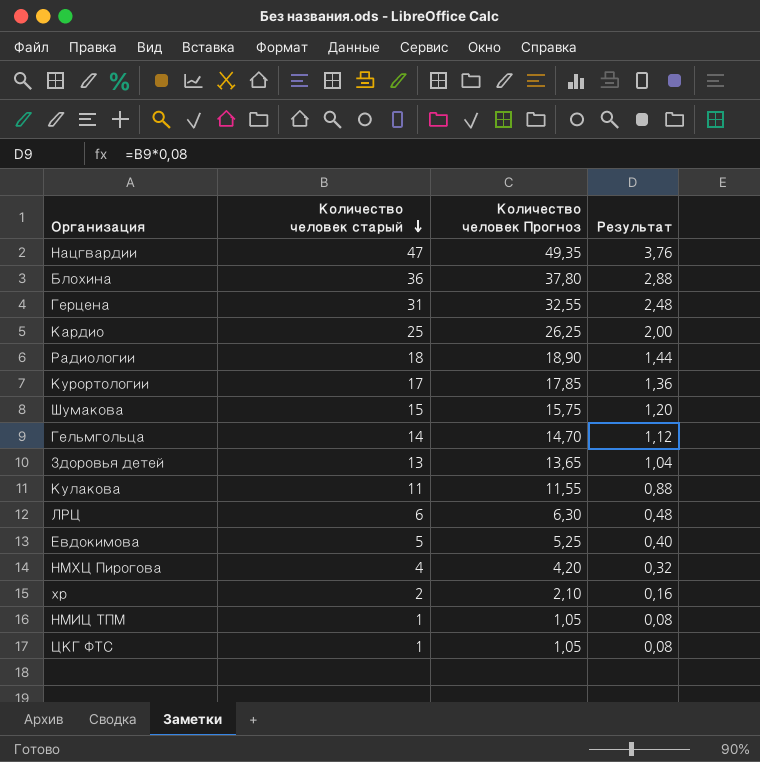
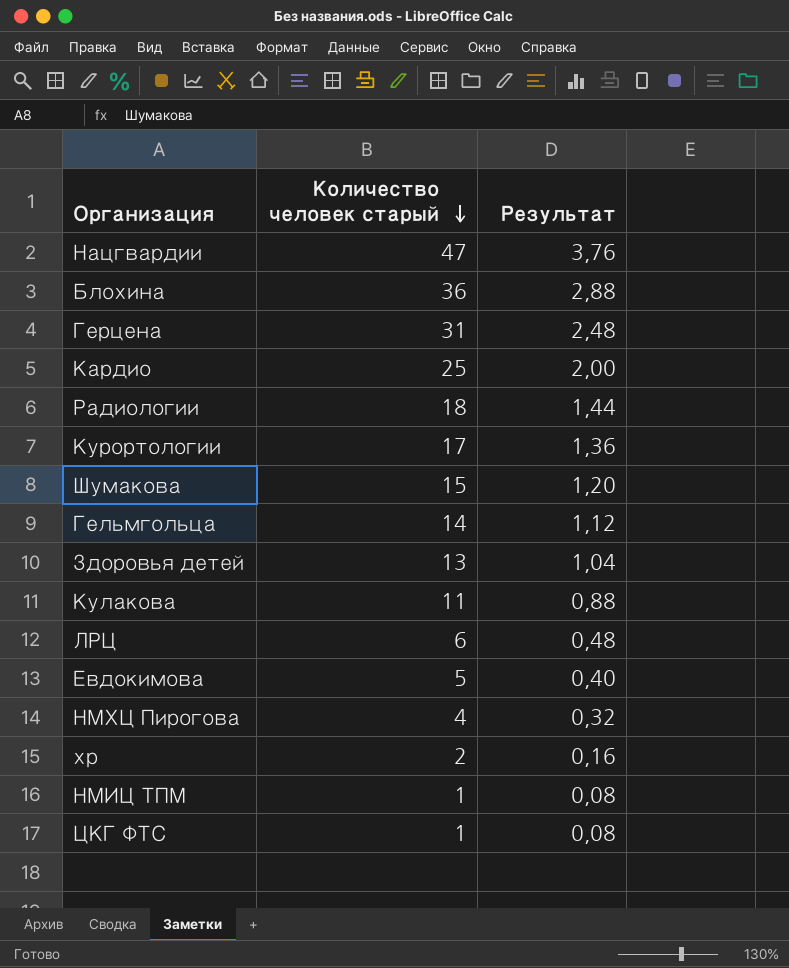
column Количество человек Прогноз | formula: [Количество человек старый] * 1,05 -> none

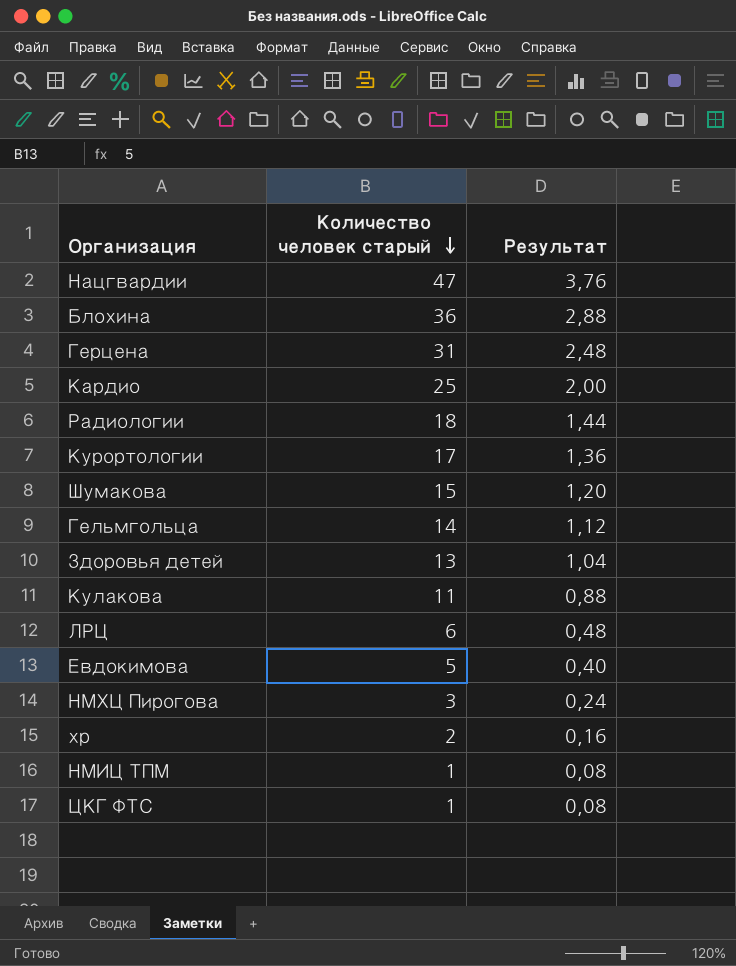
НМХЦ Пирогова | Количество человек старый: 4 -> 3
НМХЦ Пирогова | Результат: 0,32 -> 0,24

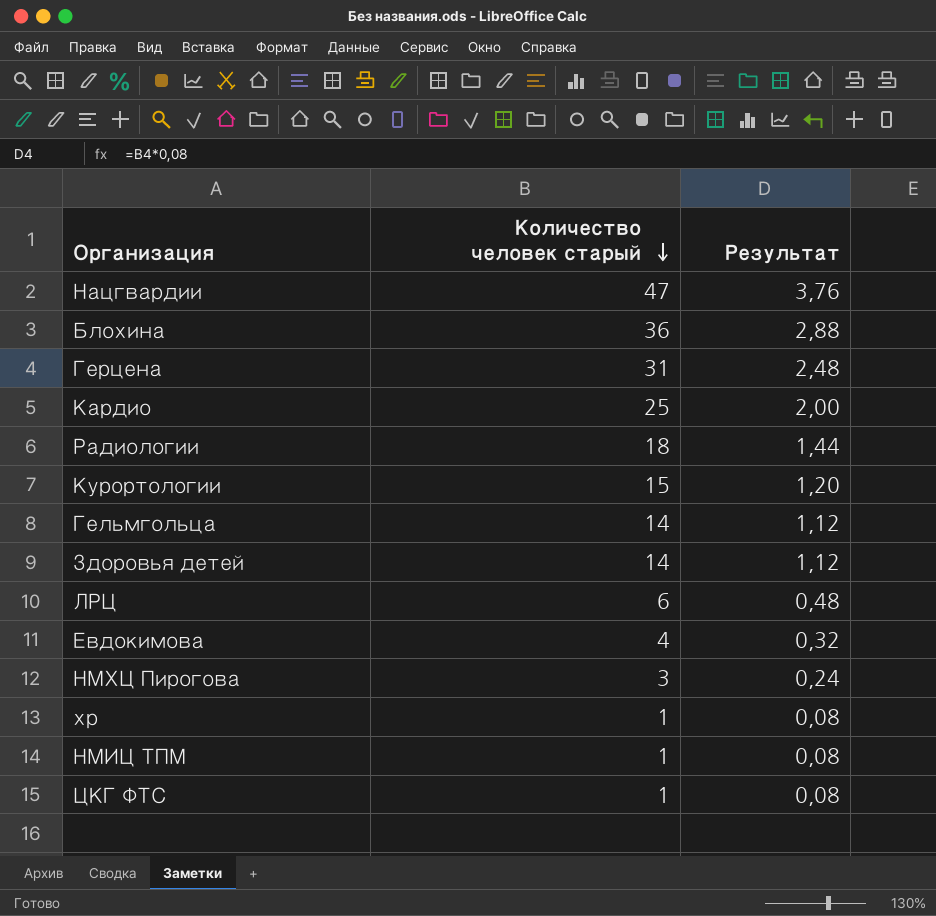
row Шумакова: 15 | 1,20 -> none
row Кулакова: 11 | 0,88 -> none
Курортологии | Количество человек старый: 17 -> 15
Курортологии | Результат: 1,36 -> 1,20
Здоровья детей | Количество человек старый: 13 -> 14
Здоровья детей | Результат: 1,04 -> 1,12
Евдокимова | Количество человек старый: 5 -> 4
Евдокимова | Результат: 0,40 -> 0,32
хр | Количество человек старый: 2 -> 1
хр | Результат: 0,16 -> 0,08

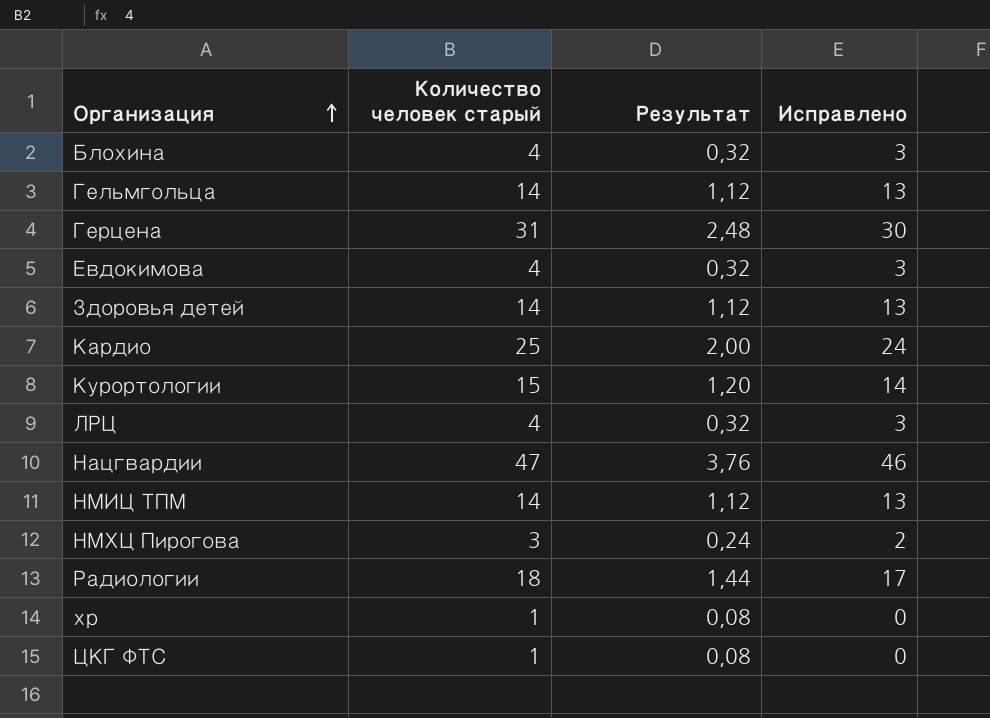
row order: Количество человек старый descending -> Организация ascending
column Исправлено | formula: none -> [Количество человек старый] - 1
Блохина | Количество человек старый: 36 -> 4
Блохина | Результат: 2,88 -> 0,32
ЛРЦ | Количество человек старый: 6 -> 4
ЛРЦ | Результат: 0,48 -> 0,32
НМИЦ ТПМ | Количество человек старый: 1 -> 14
НМИЦ ТПМ | Результат: 0,08 -> 1,12

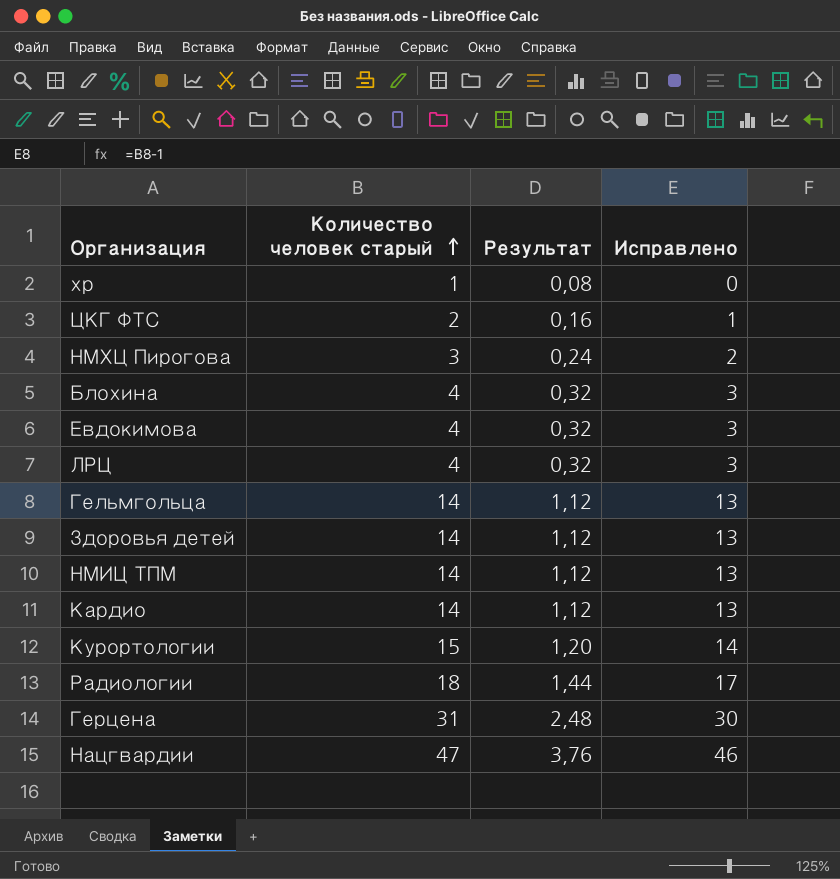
row order: Организация ascending -> Количество человек старый ascending
ЦКГ ФТС | Количество человек старый: 1 -> 2
ЦКГ ФТС | Результат: 0,08 -> 0,16
ЦКГ ФТС | Исправлено: 0 -> 1
Кардио | Количество человек старый: 25 -> 14
Кардио | Результат: 2,00 -> 1,12
Кардио | Исправлено: 24 -> 13

